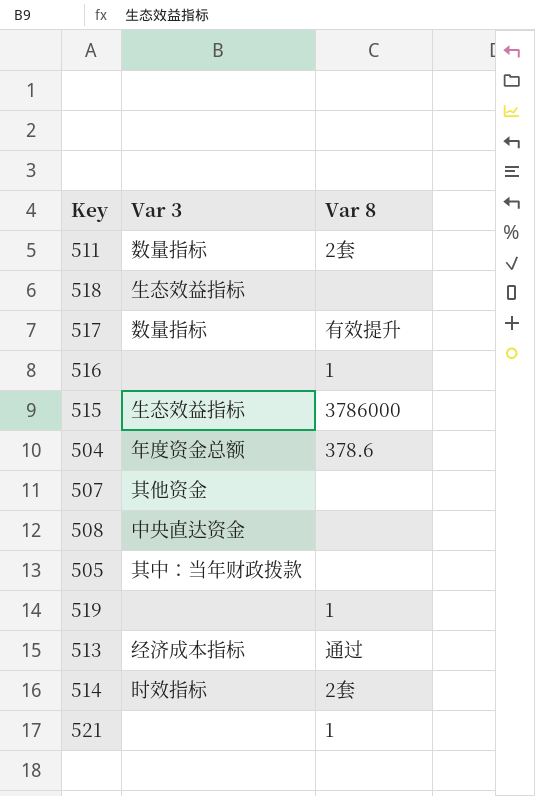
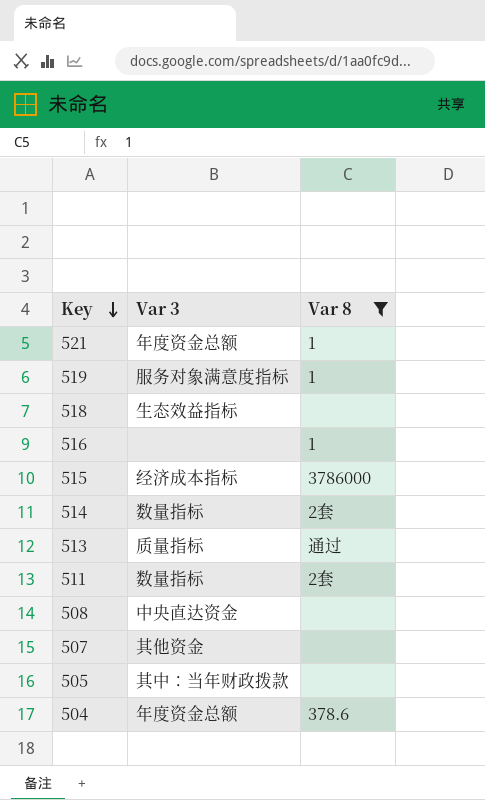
filter: none -> Var 8 != 有效提升
row order: none -> Key descending
521 | Var 3: none -> 年度资金总额
519 | Var 3: none -> 服务对象满意度指标
515 | Var 3: 生态效益指标 -> 经济成本指标
514 | Var 3: 时效指标 -> 数量指标
513 | Var 3: 经济成本指标 -> 质量指标

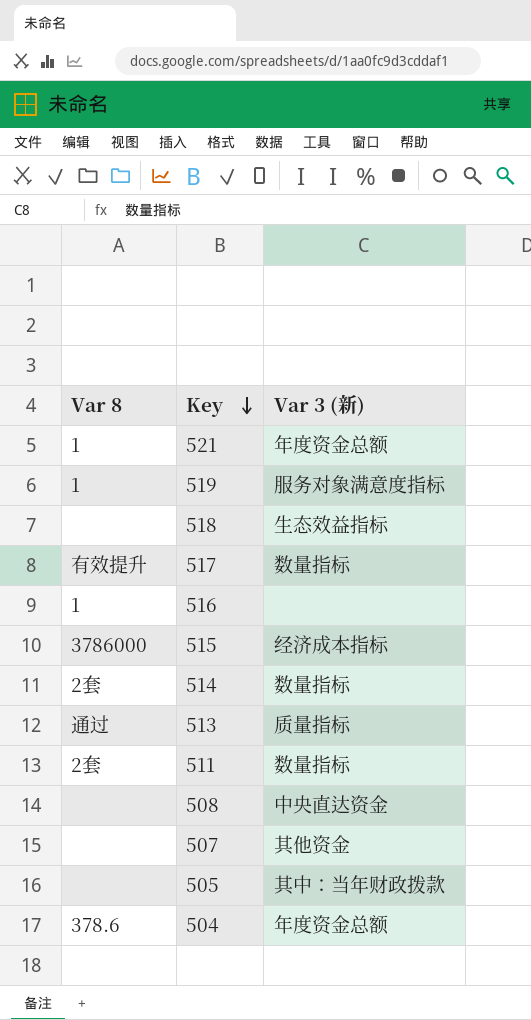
filter: Var 8 != 有效提升 -> none
column Var 8 | position: 3 -> 1
column name: Var 3 -> Var 3 (新)

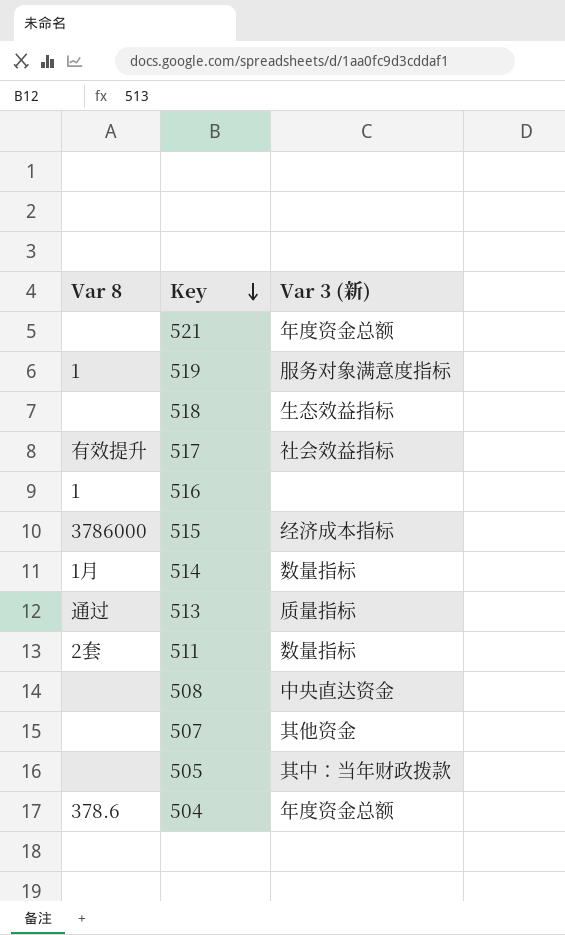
521 | Var 8: 1 -> none
517 | Var 3 (新): 数量指标 -> 社会效益指标
514 | Var 8: 2套 -> 1月

